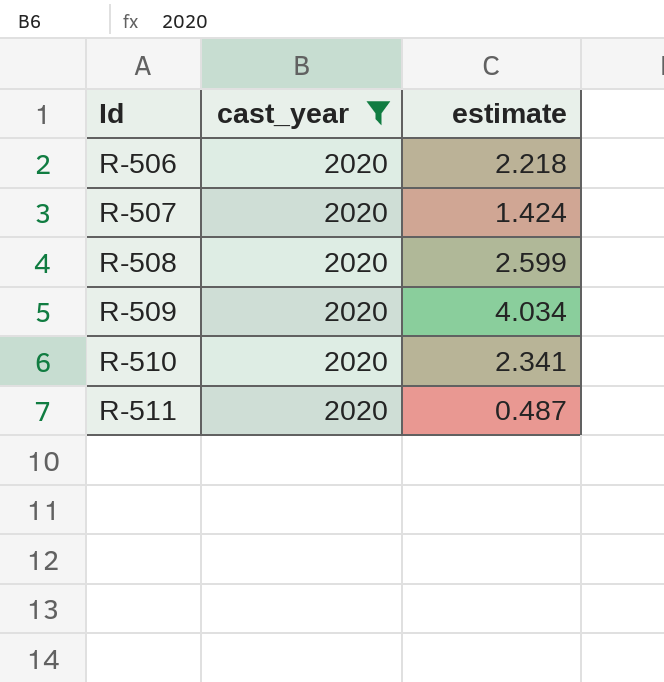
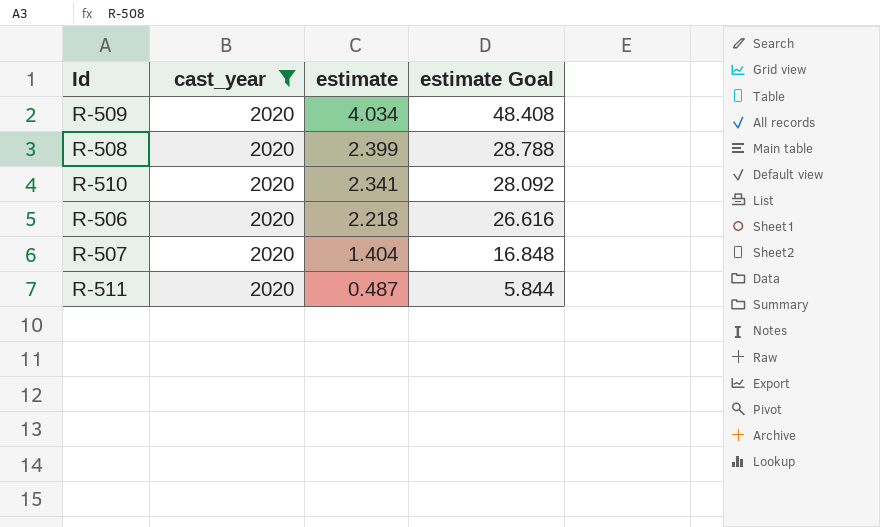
row order: Id ascending -> estimate descending
column estimate Goal | formula: none -> [estimate] * 12
R-508 | estimate: 2.599 -> 2.399
R-507 | estimate: 1.424 -> 1.404

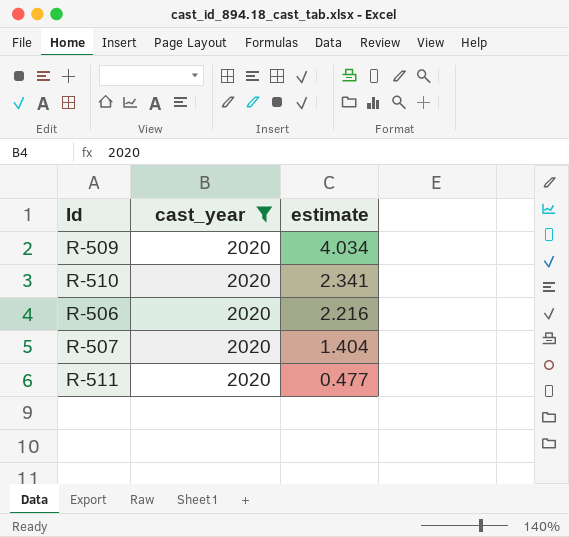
column estimate Goal | formula: [estimate] * 12 -> none
row R-508: 2020 | 2.399 | 28.788 -> none
R-506 | estimate: 2.218 -> 2.216
R-511 | estimate: 0.487 -> 0.477

